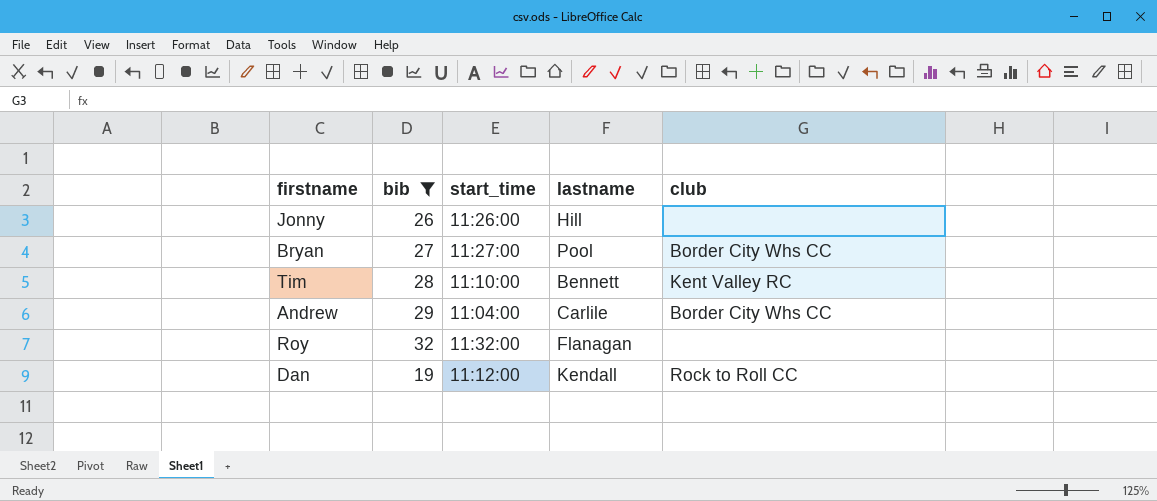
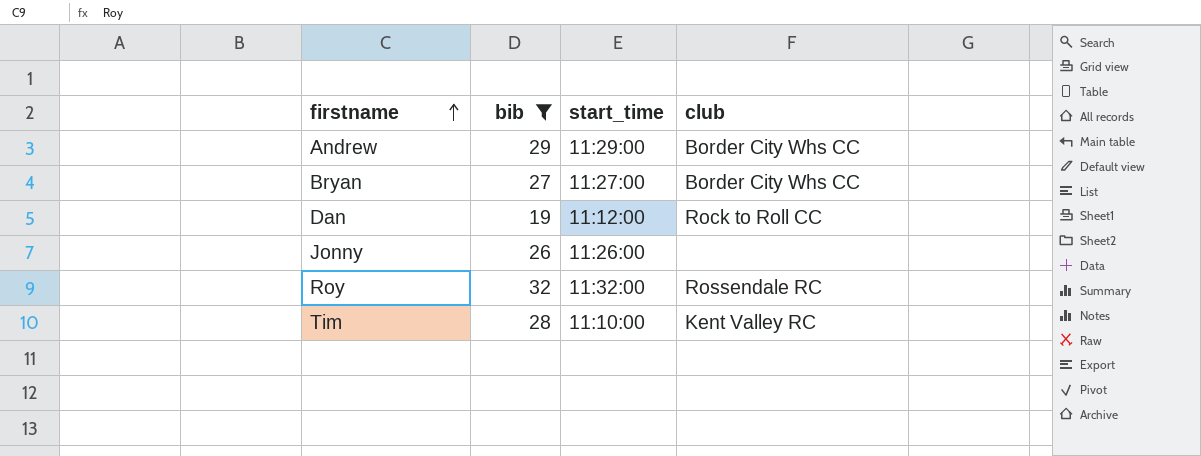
row order: none -> firstname ascending
column lastname | position: 4 -> none
Andrew | start_time: 11:04:00 -> 11:29:00
Roy | club: none -> Rossendale RC

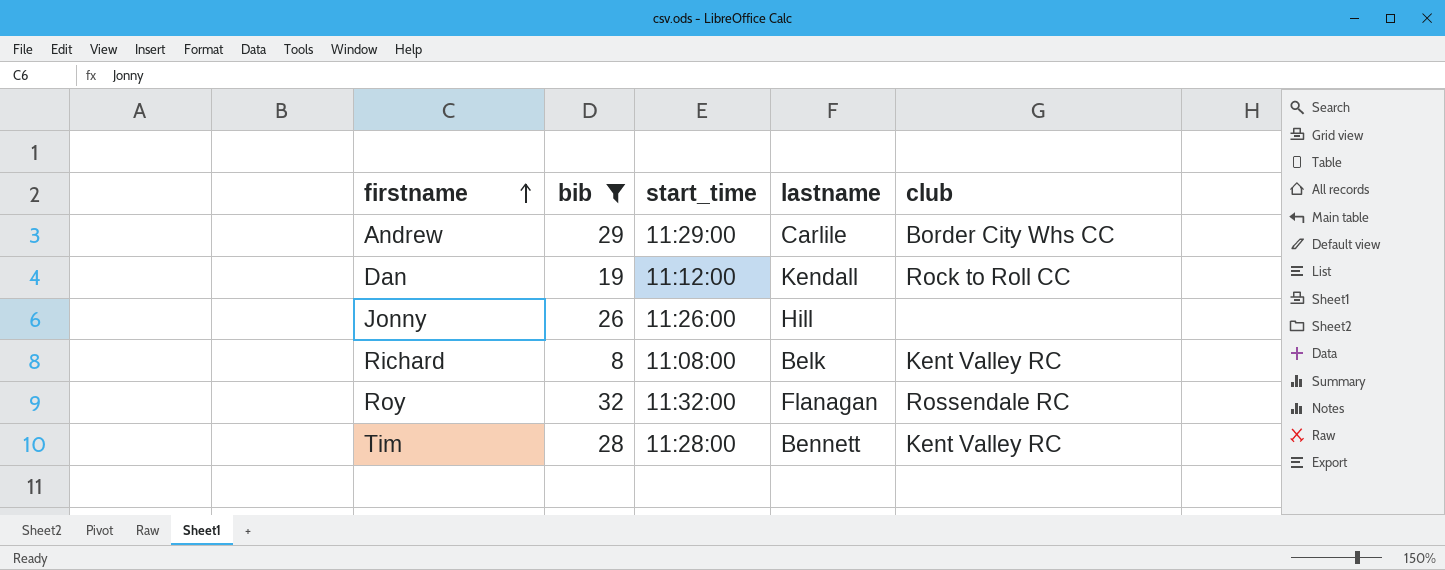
column lastname | position: none -> 4
row Bryan: 27 | 11:27:00 | Border City Whs CC -> none
row Richard: none -> 8 | 11:08:00 | Belk | Kent Valley RC
Tim | start_time: 11:10:00 -> 11:28:00

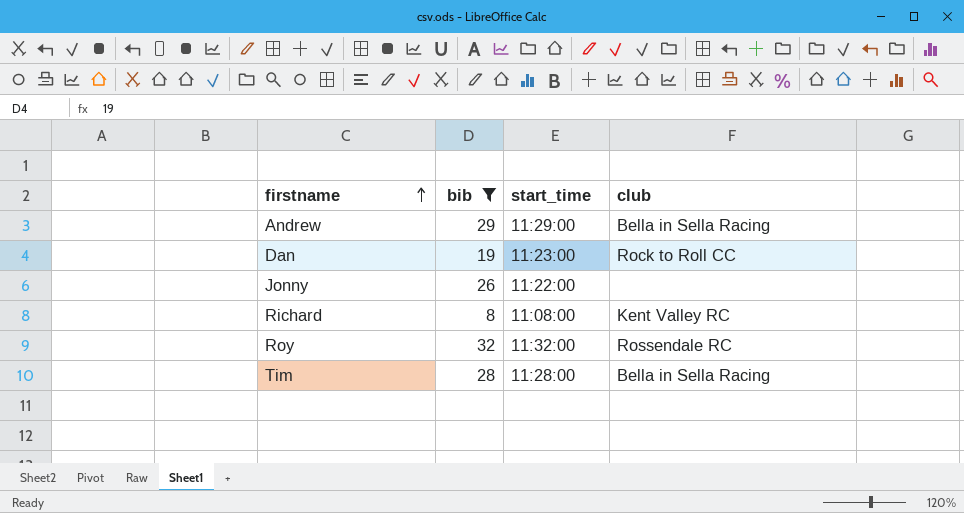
column lastname | position: 4 -> none
Andrew | club: Border City Whs CC -> Bella in Sella Racing
Dan | start_time: 11:12:00 -> 11:23:00
Jonny | start_time: 11:26:00 -> 11:22:00
Tim | club: Kent Valley RC -> Bella in Sella Racing

